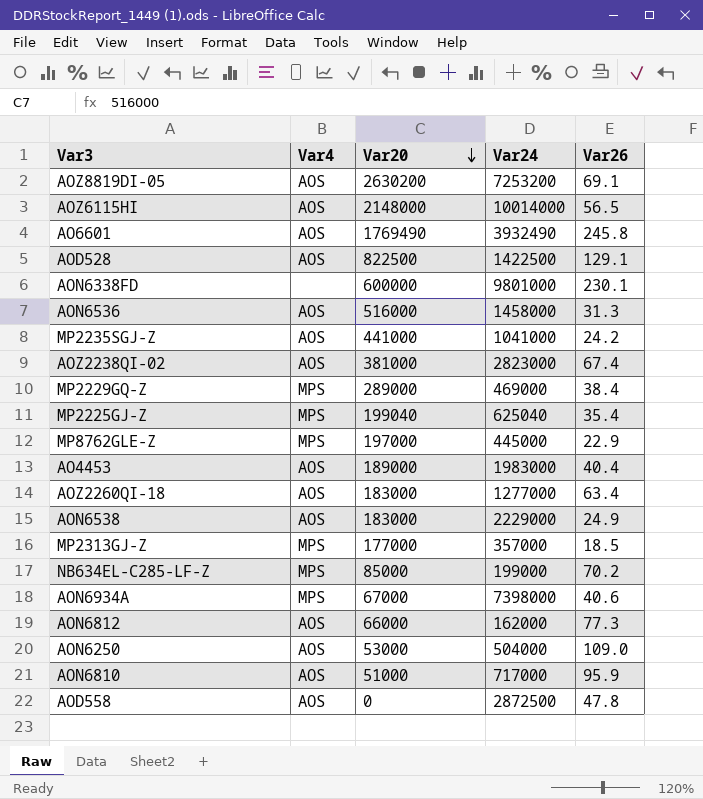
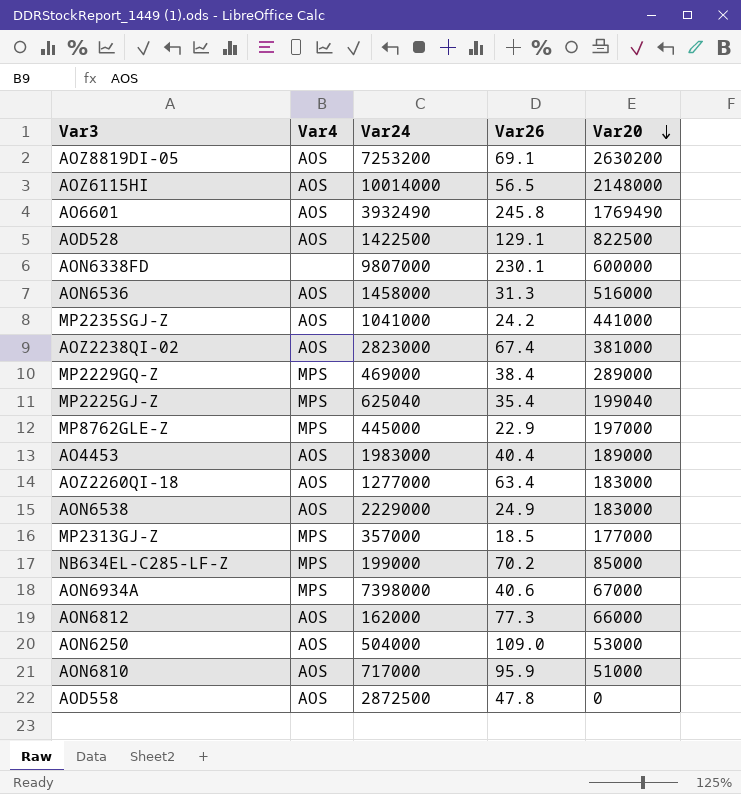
column Var20 | position: 3 -> 5
AON6338FD | Var24: 9801000 -> 9807000

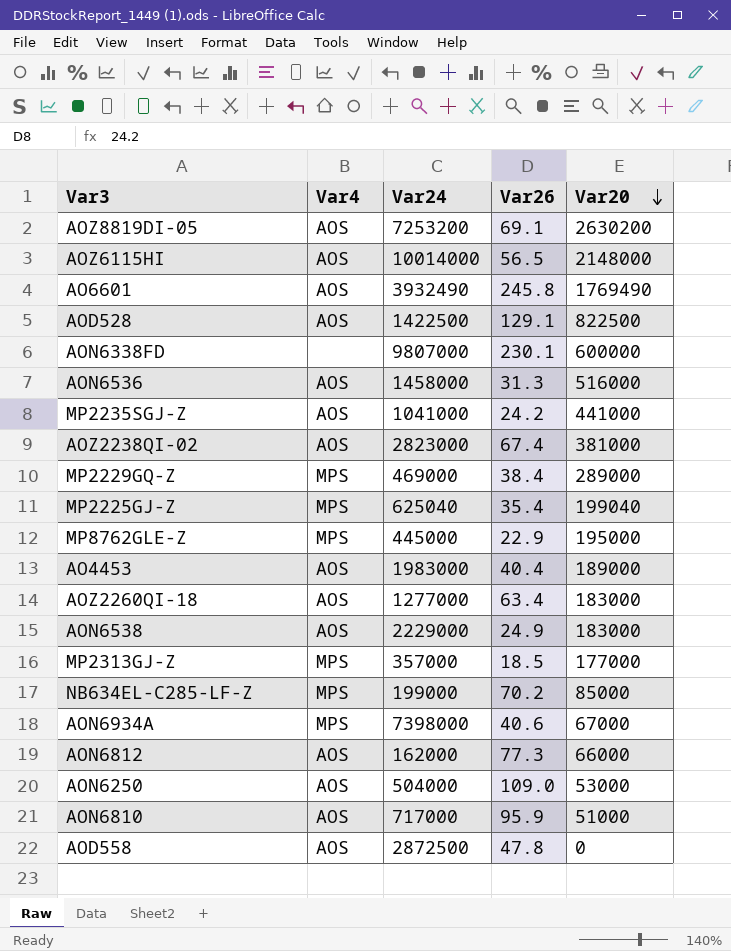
MP8762GLE-Z | Var20: 197000 -> 195000

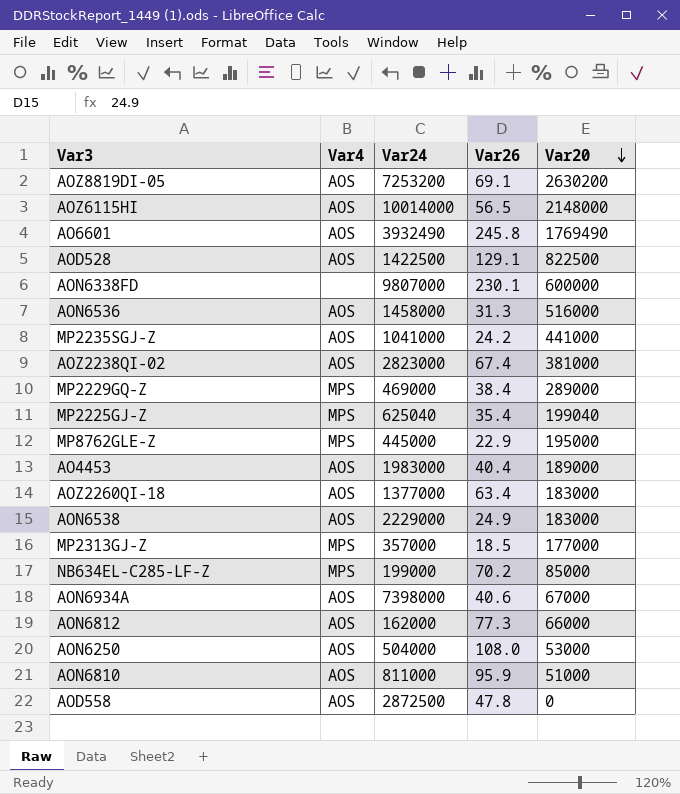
AOZ2260QI-18 | Var24: 1277000 -> 1377000
AON6934A | Var4: MPS -> AOS
AON6250 | Var26: 109.0 -> 108.0
AON6810 | Var24: 717000 -> 811000

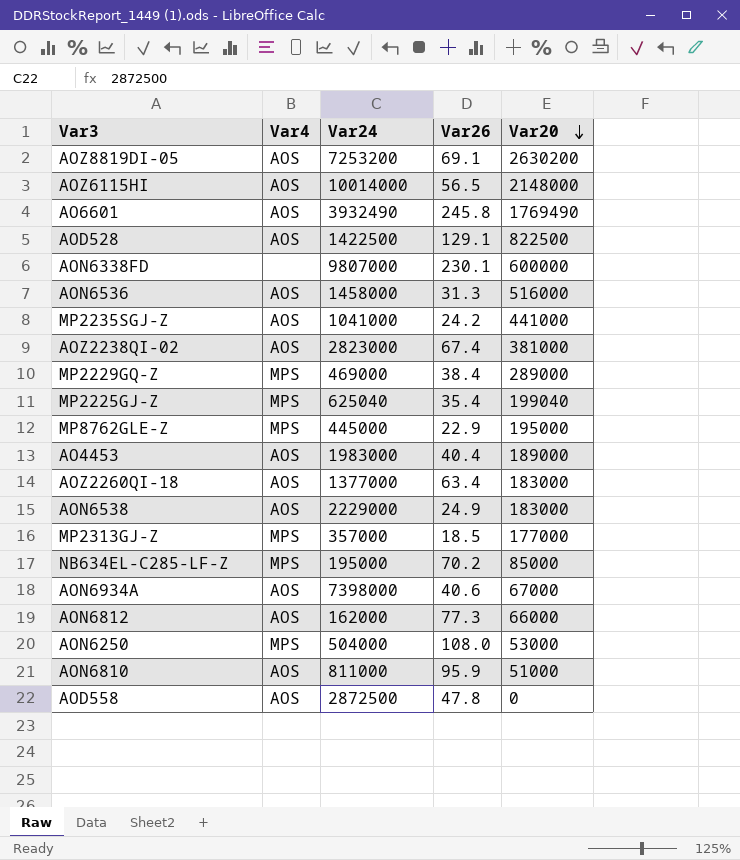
NB634EL-C285-LF-Z | Var24: 199000 -> 195000
AON6250 | Var4: AOS -> MPS

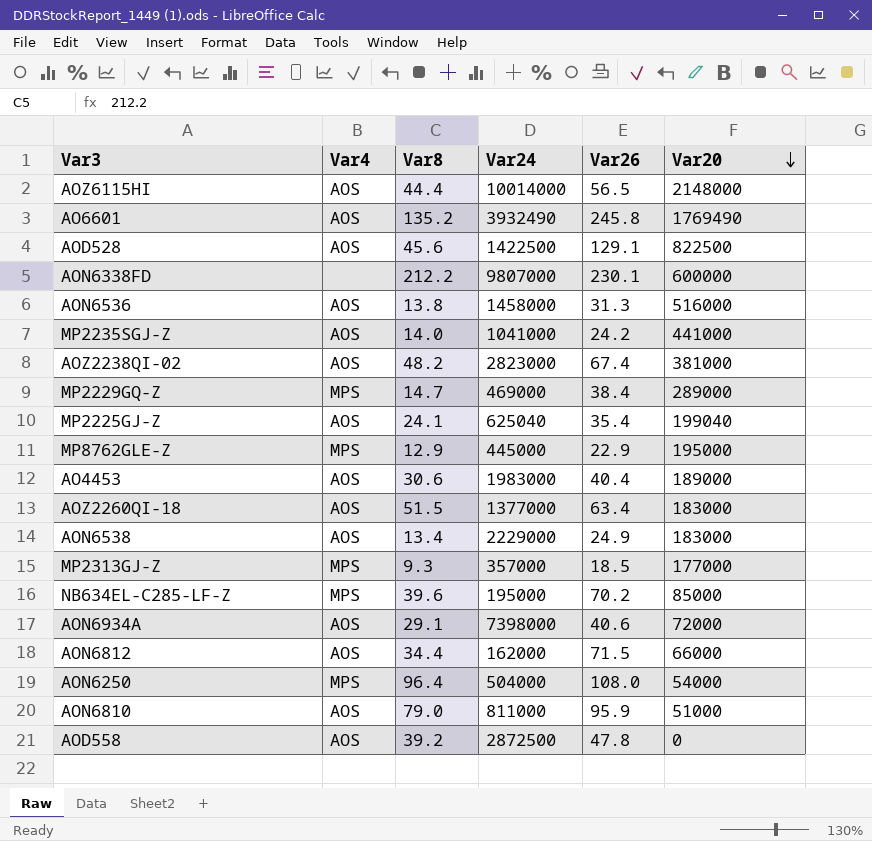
column Var8 | position: none -> 3
row AOZ8819DI-05: AOS | 7253200 | 69.1 | 2630200 -> none
MP2225GJ-Z | Var4: MPS -> AOS
AON6934A | Var20: 67000 -> 72000
AON6812 | Var26: 77.3 -> 71.5
AON6250 | Var20: 53000 -> 54000

